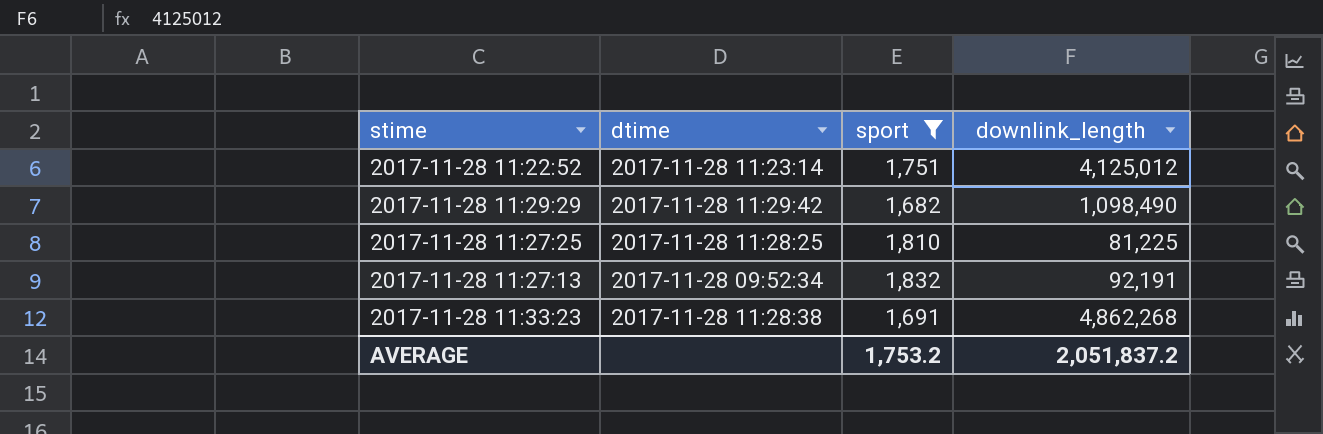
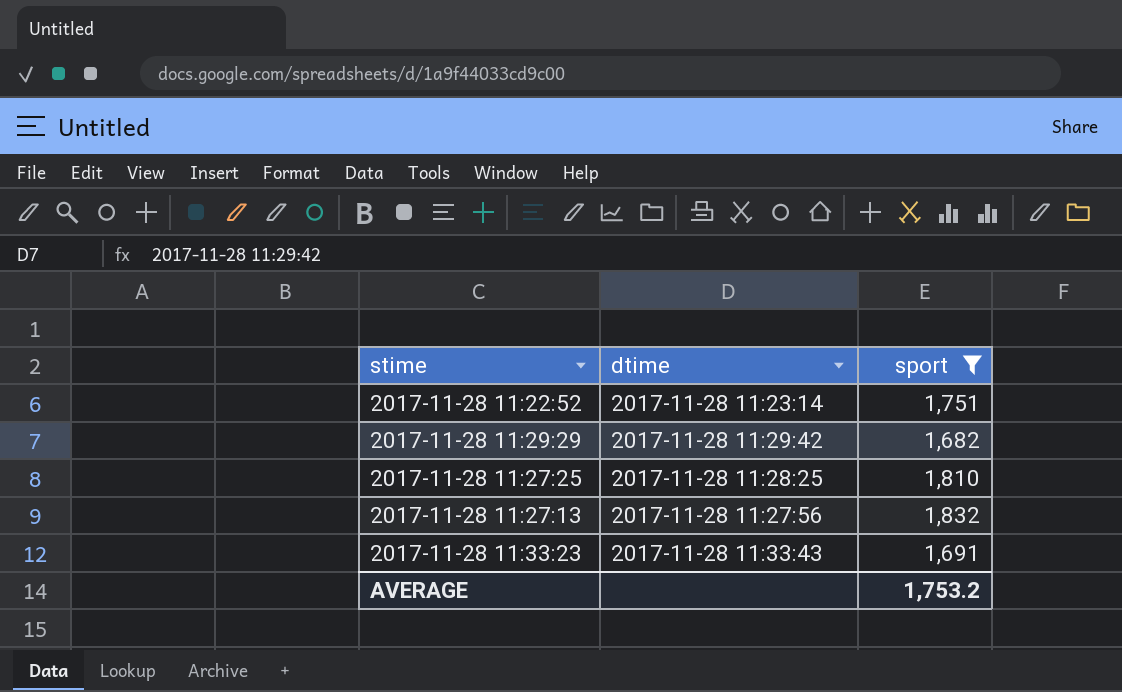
column downlink_length | position: 4 -> none
2017-11-28 11:27:13 | dtime: 2017-11-28 09:52:34 -> 2017-11-28 11:27:56
2017-11-28 11:33:23 | dtime: 2017-11-28 11:28:38 -> 2017-11-28 11:33:43

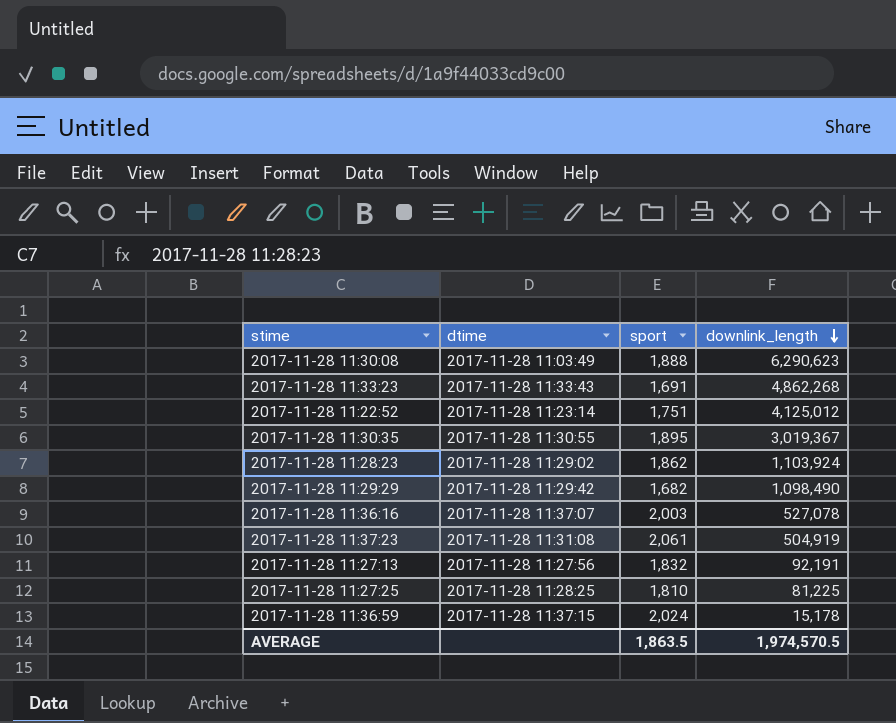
filter: sport <= 1,832 -> none
row order: none -> downlink_length descending
column downlink_length | position: none -> 4
AVERAGE | sport: 1,753.2 -> 1,863.5

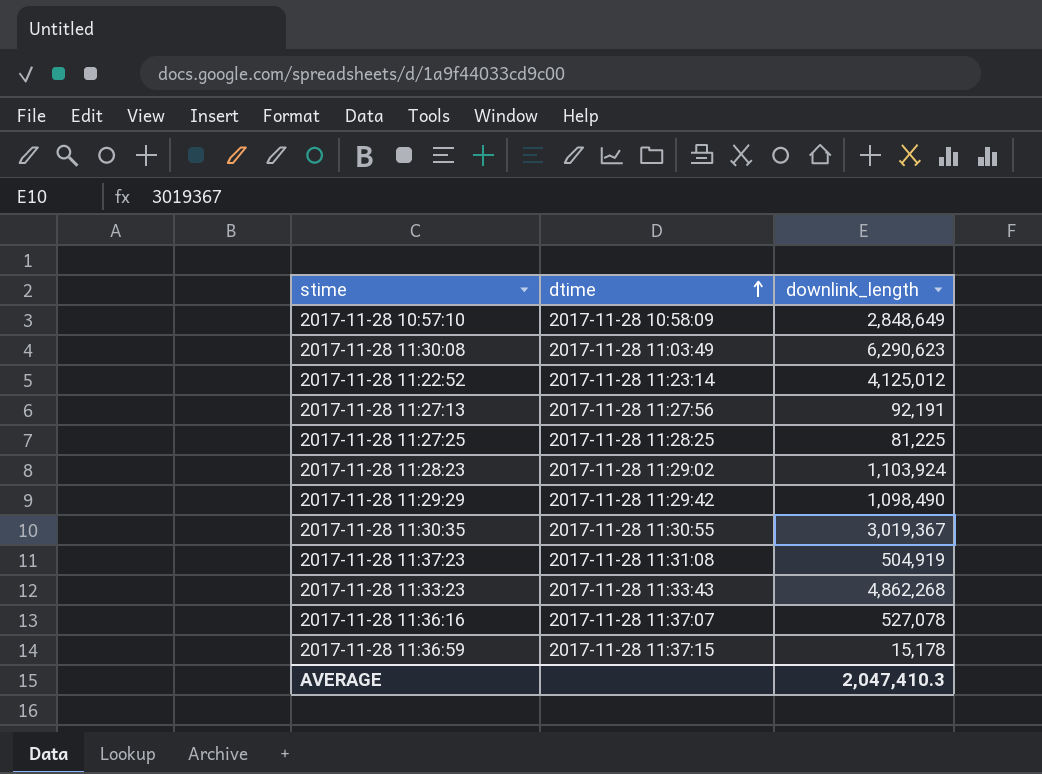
row order: downlink_length descending -> dtime ascending
column sport | position: 3 -> none
row 2017-11-28 10:57:10: none -> 2017-11-28 10:58:09 | 2,848,649
AVERAGE | downlink_length: 1,974,570.5 -> 2,047,410.3

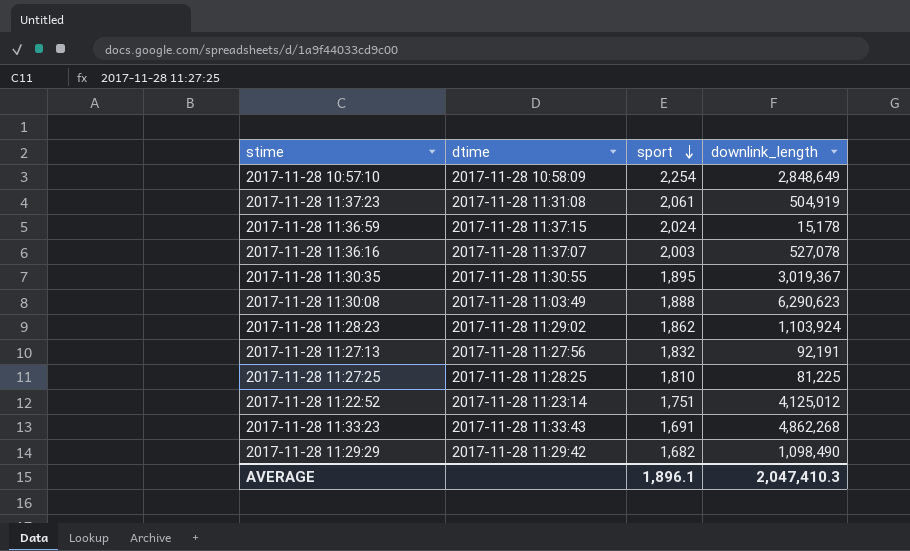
row order: dtime ascending -> sport descending
column sport | position: none -> 3

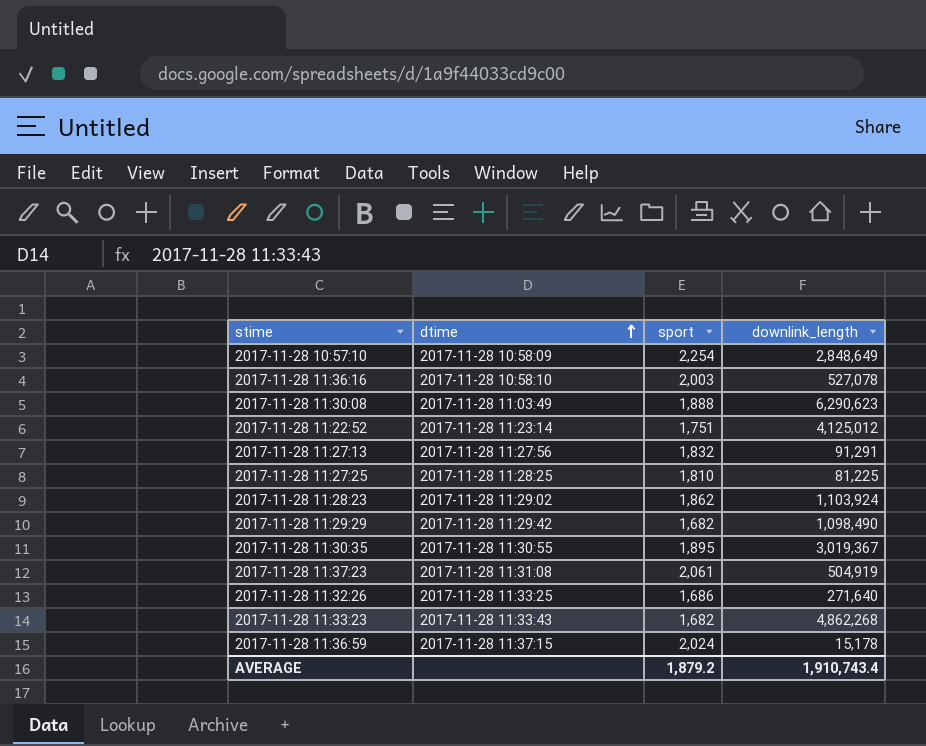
row order: sport descending -> dtime ascending
2017-11-28 11:36:16 | dtime: 2017-11-28 11:37:07 -> 2017-11-28 10:58:10
2017-11-28 11:27:13 | downlink_length: 92,191 -> 91,291
row 2017-11-28 11:32:26: none -> 2017-11-28 11:33:25 | 1,686 | 271,640
2017-11-28 11:33:23 | sport: 1,691 -> 1,682
AVERAGE | sport: 1,896.1 -> 1,879.2
AVERAGE | downlink_length: 2,047,410.3 -> 1,910,743.4

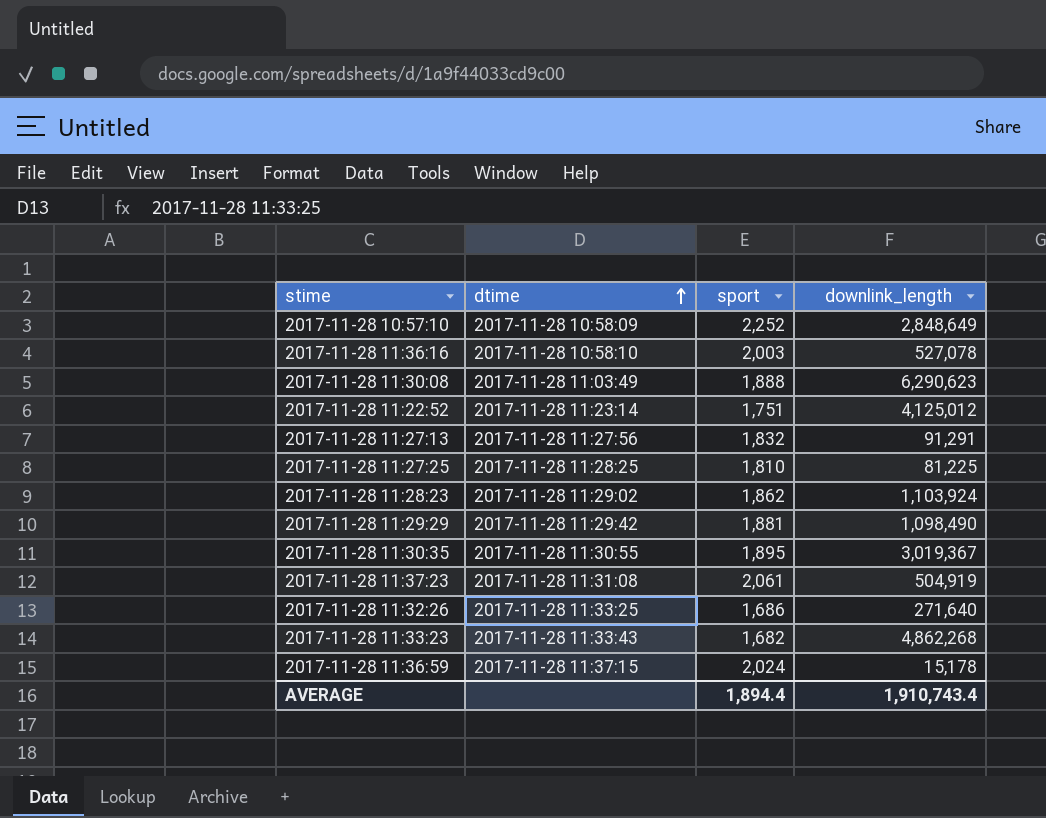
2017-11-28 10:57:10 | sport: 2,254 -> 2,252
2017-11-28 11:29:29 | sport: 1,682 -> 1,881
AVERAGE | sport: 1,879.2 -> 1,894.4

